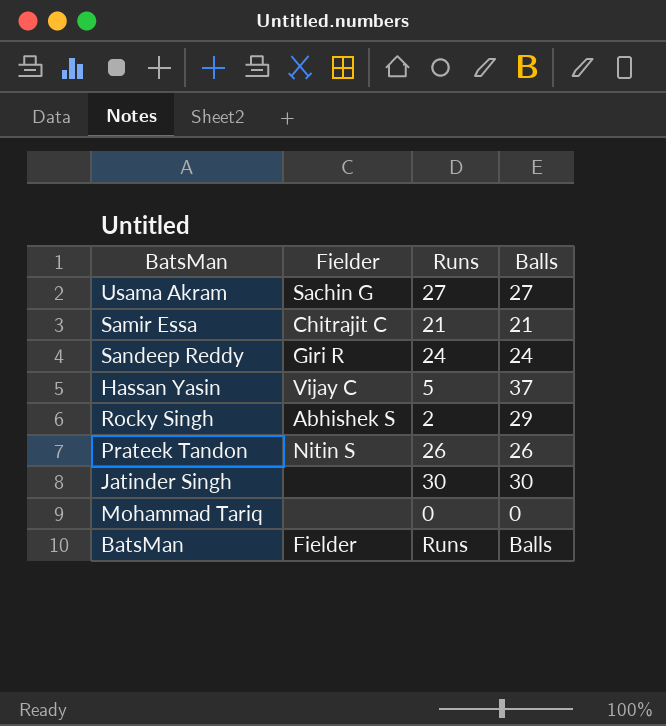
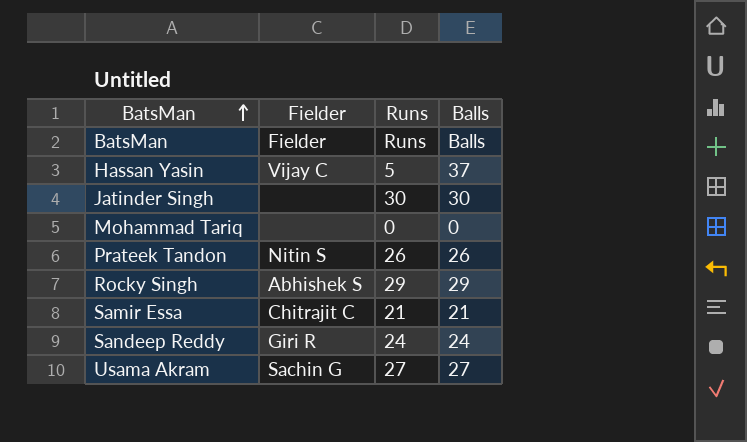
row order: none -> BatsMan ascending
Rocky Singh | Runs: 2 -> 29

